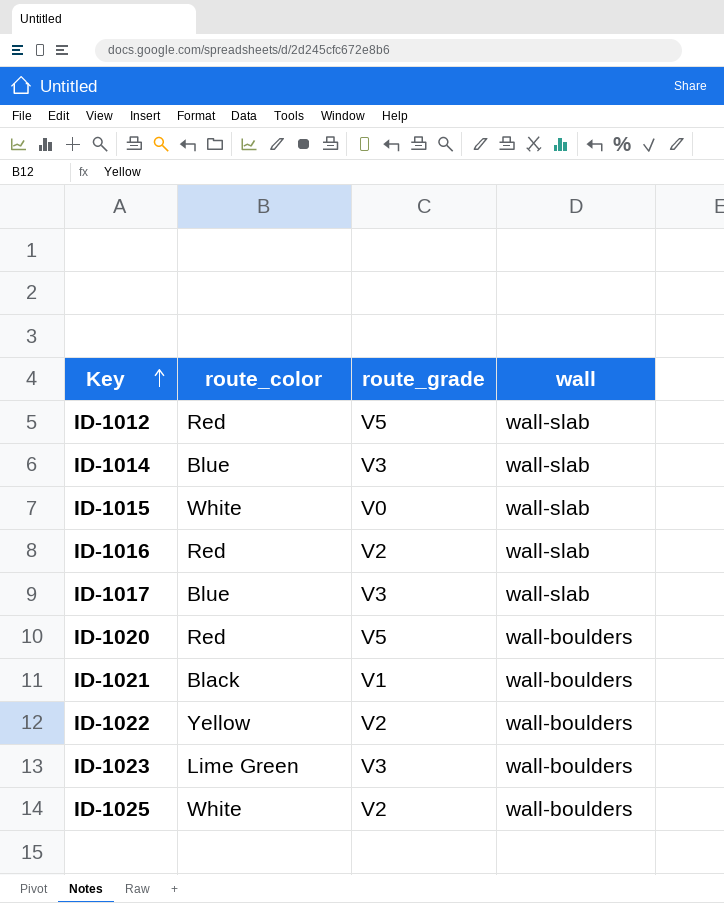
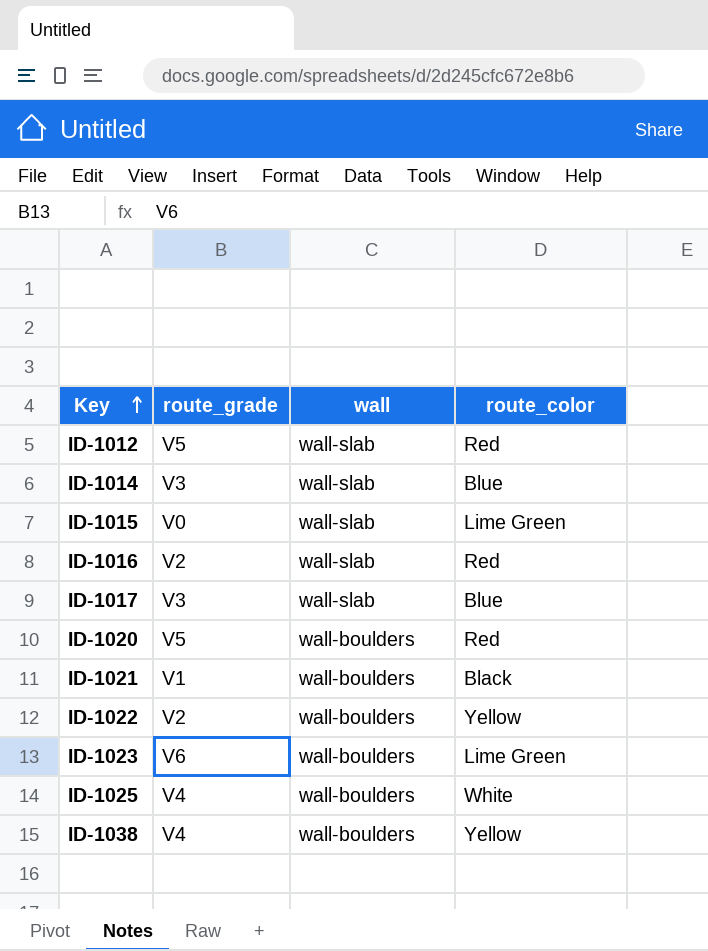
column route_color | position: 2 -> 4
ID-1015 | route_color: White -> Lime Green
ID-1023 | route_grade: V3 -> V6
ID-1025 | route_grade: V2 -> V4
row ID-1038: none -> V4 | wall-boulders | Yellow

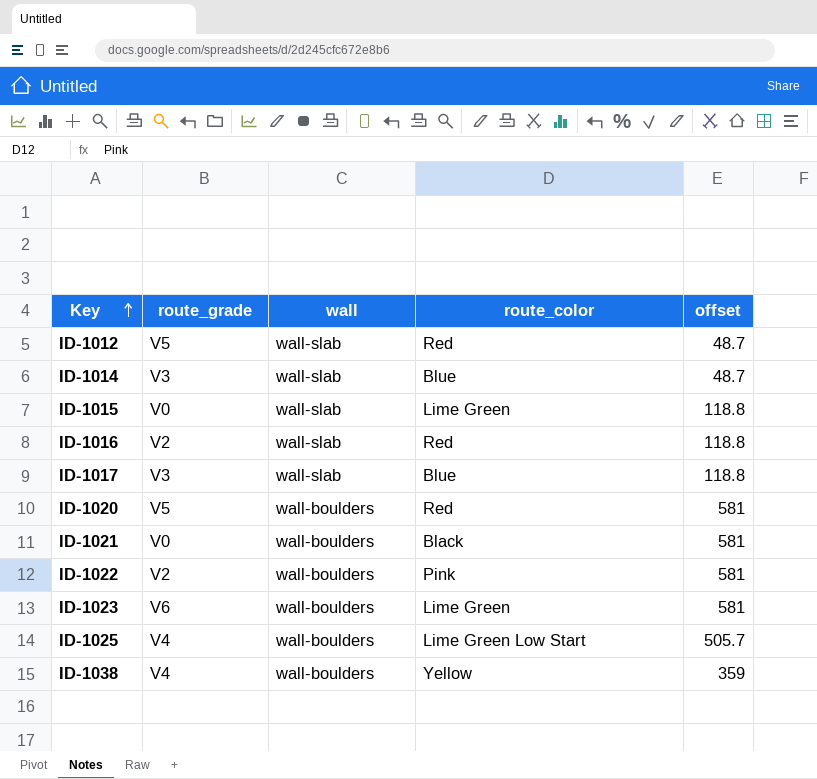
column offset | position: none -> 5
ID-1021 | route_grade: V1 -> V0
ID-1022 | route_color: Yellow -> Pink
ID-1025 | route_color: White -> Lime Green Low Start

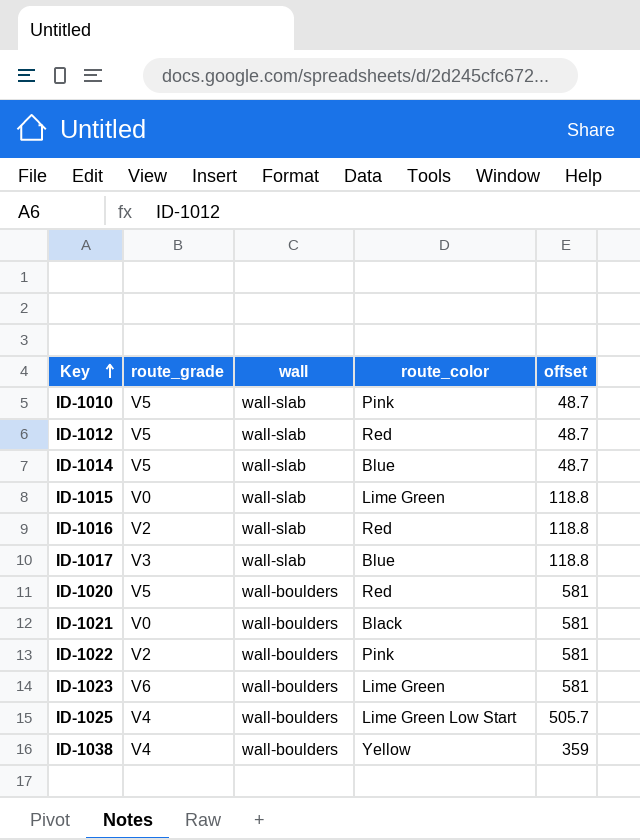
row ID-1010: none -> V5 | wall-slab | Pink | 48.7
ID-1014 | route_grade: V3 -> V5

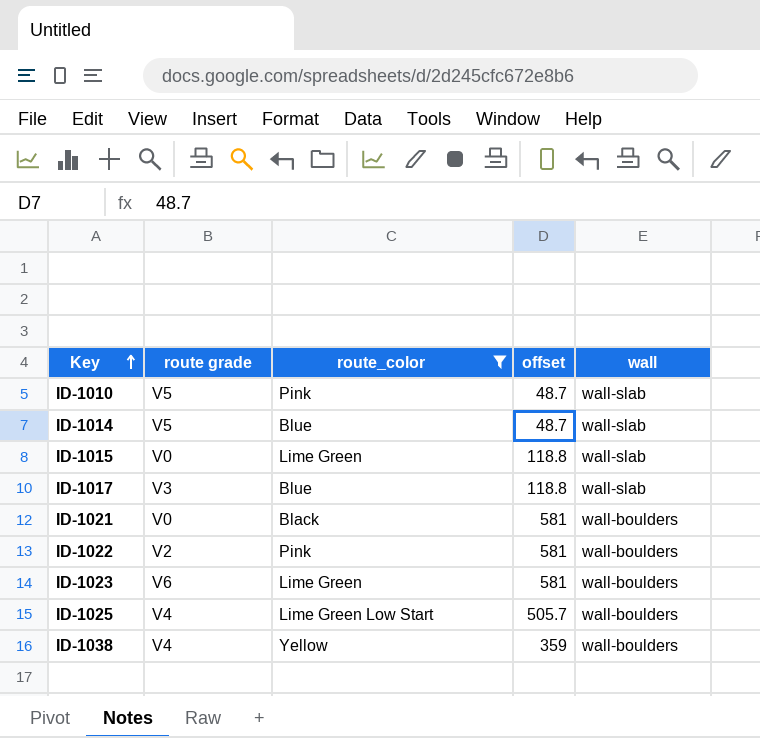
filter: none -> route_color != Red
column name: route_grade -> route grade
column wall | position: 3 -> 5

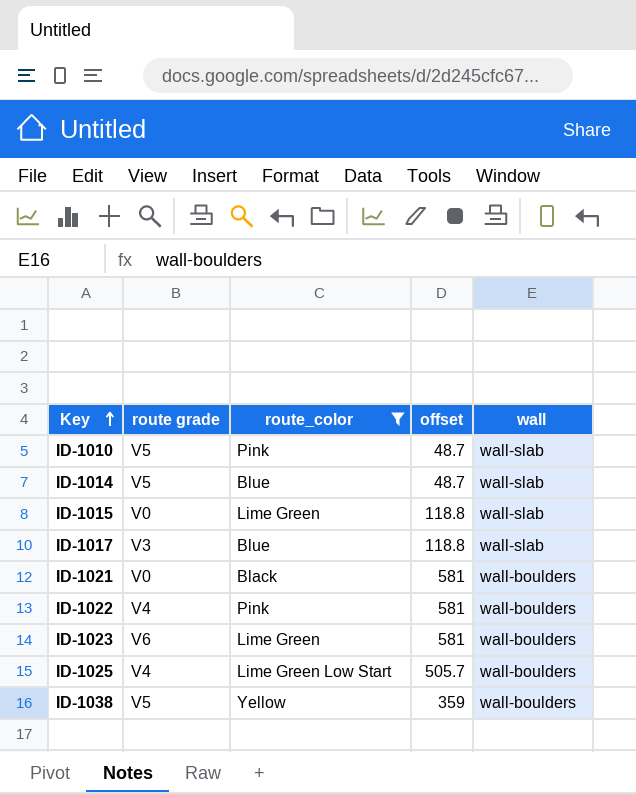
ID-1022 | route grade: V2 -> V4
ID-1038 | route grade: V4 -> V5

